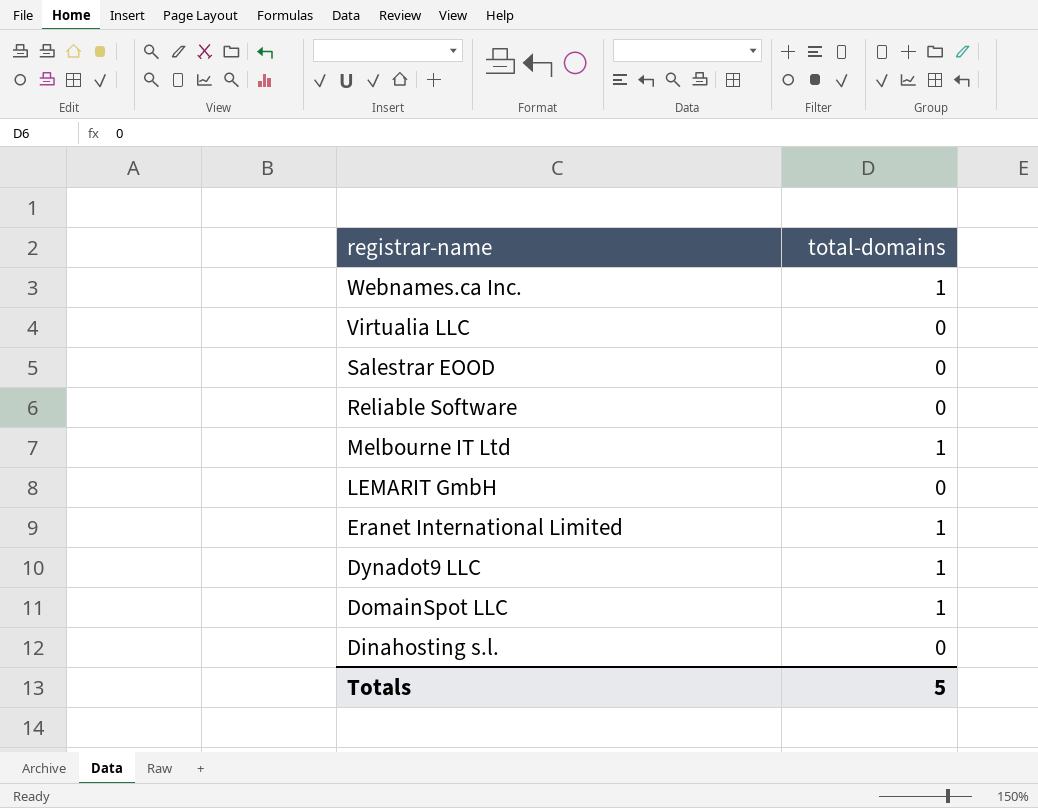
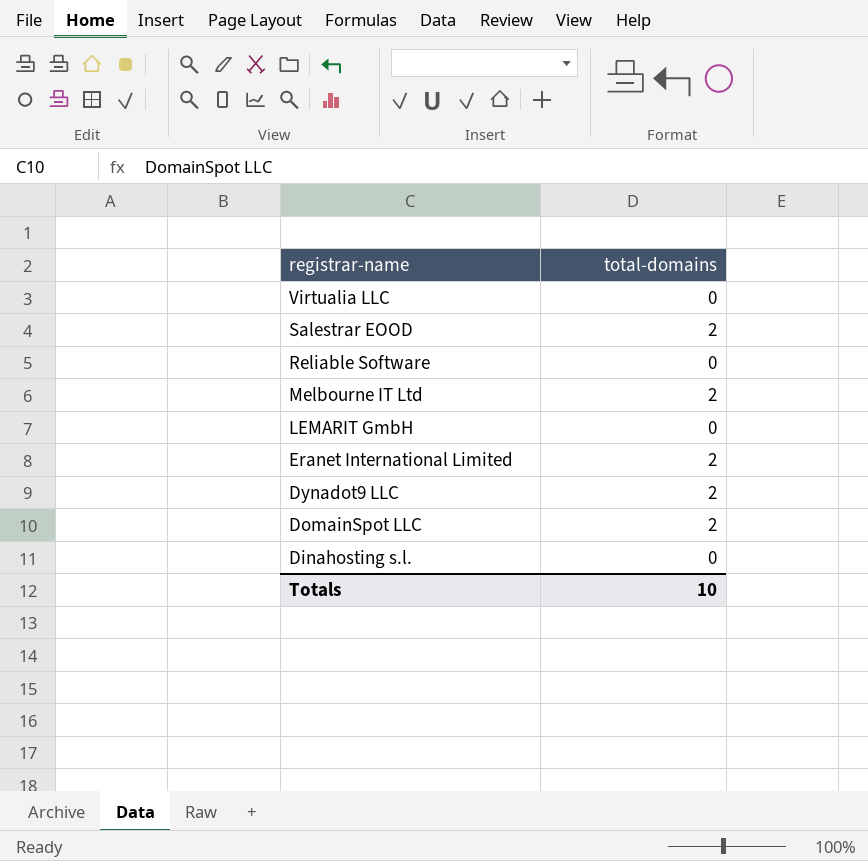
row Webnames.ca Inc.: 1 -> none
Salestrar EOOD | total-domains: 0 -> 2
Melbourne IT Ltd | total-domains: 1 -> 2
Eranet International Limited | total-domains: 1 -> 2
Dynadot9 LLC | total-domains: 1 -> 2
DomainSpot LLC | total-domains: 1 -> 2
Totals | total-domains: 5 -> 10

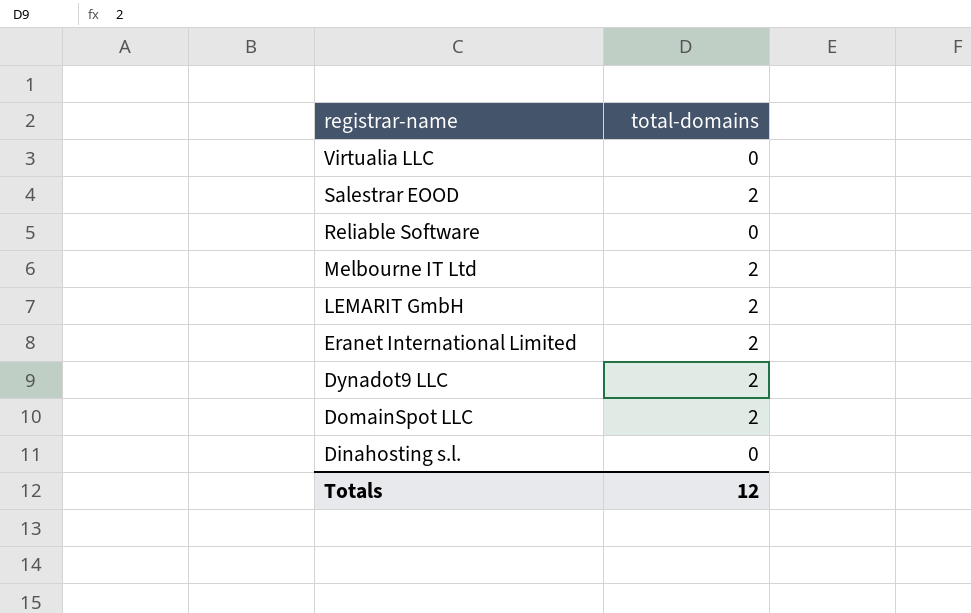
LEMARIT GmbH | total-domains: 0 -> 2
Totals | total-domains: 10 -> 12

